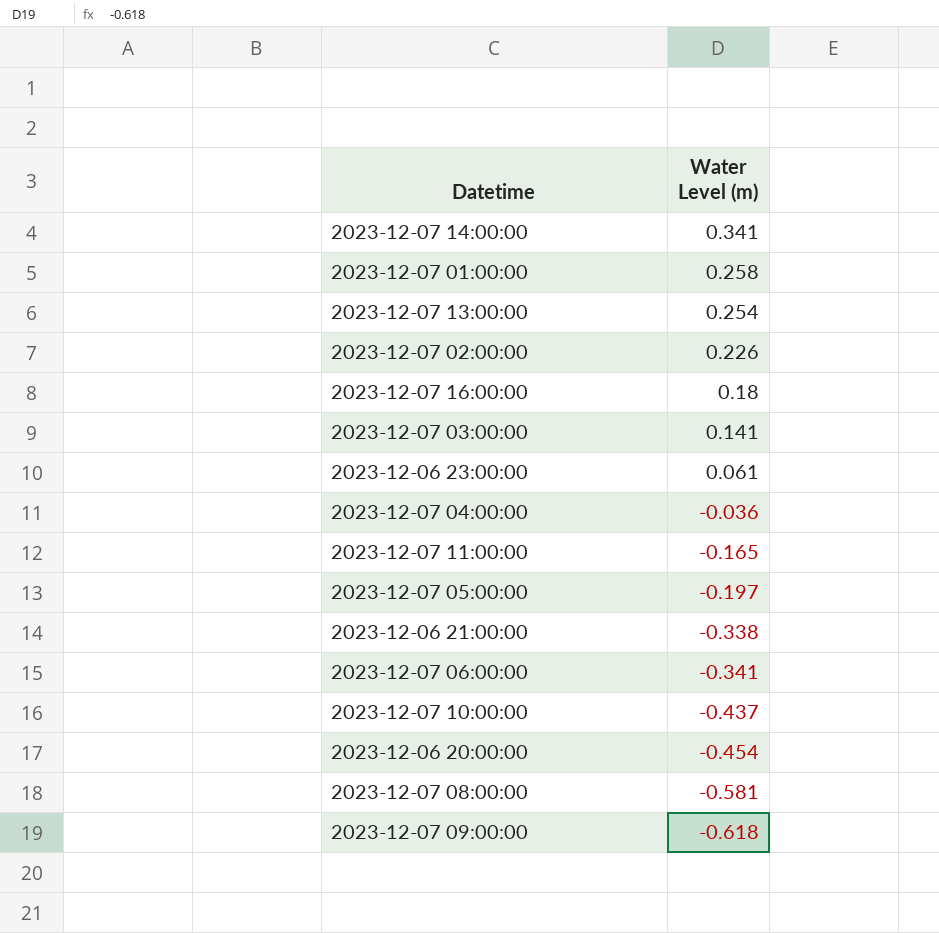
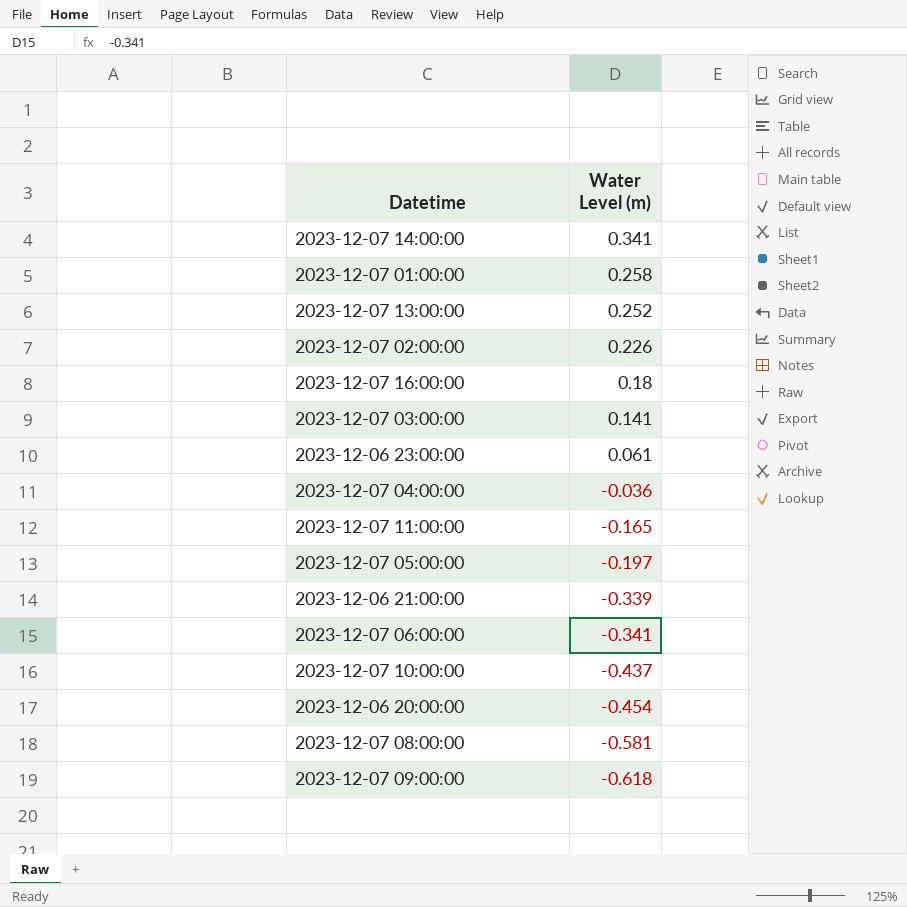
2023-12-07 13:00:00 | Water Level (m): 0.254 -> 0.252
2023-12-06 21:00:00 | Water Level (m): -0.338 -> -0.339

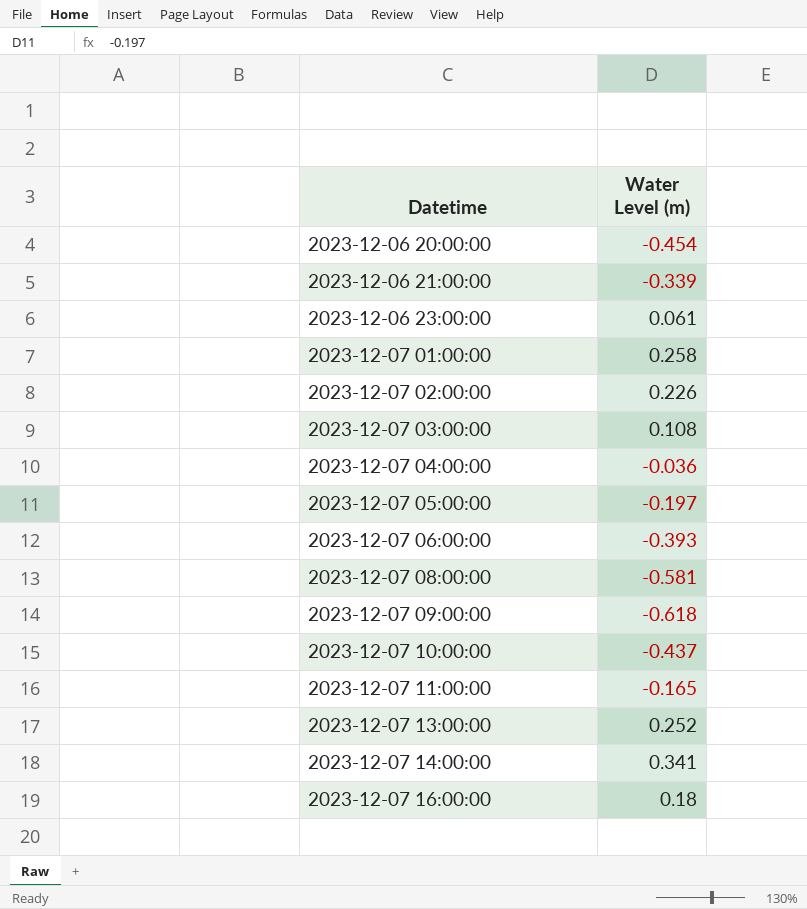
row order: Water Level (m) descending -> Datetime ascending
2023-12-07 03:00:00 | Water Level (m): 0.141 -> 0.108
2023-12-07 06:00:00 | Water Level (m): -0.341 -> -0.393

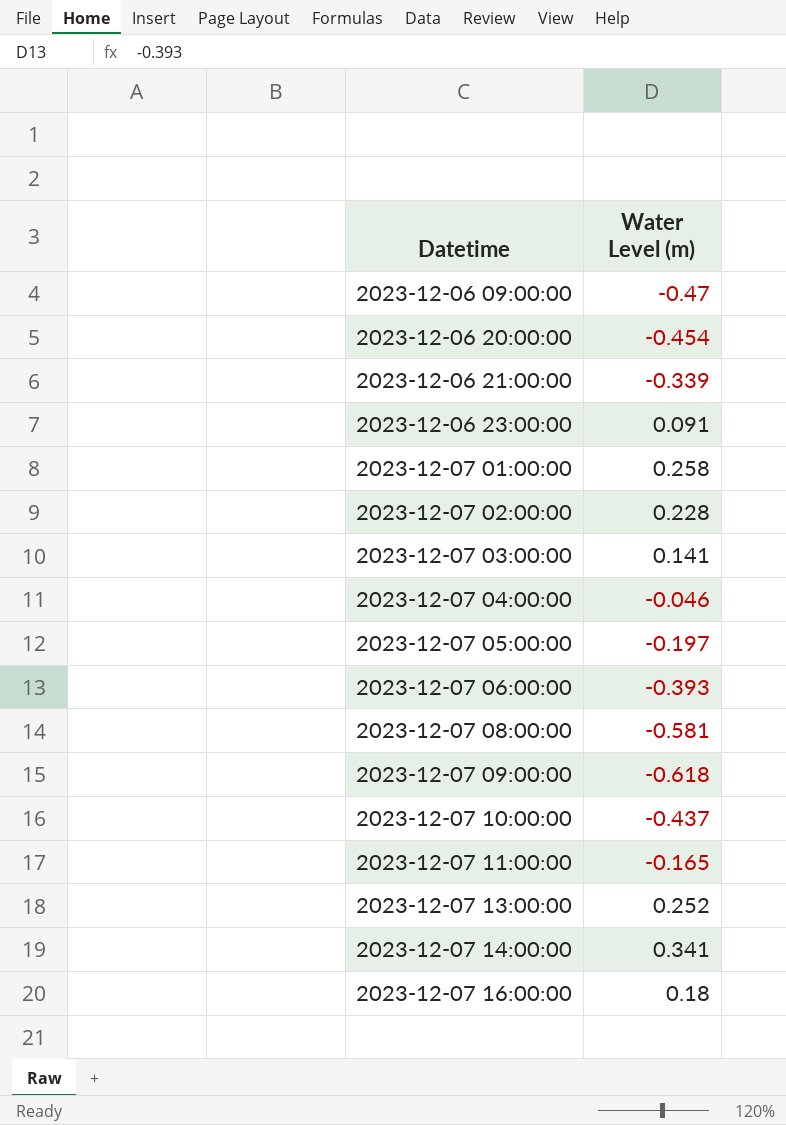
row 2023-12-06 09:00:00: none -> -0.47
2023-12-06 23:00:00 | Water Level (m): 0.061 -> 0.091
2023-12-07 02:00:00 | Water Level (m): 0.226 -> 0.228
2023-12-07 03:00:00 | Water Level (m): 0.108 -> 0.141
2023-12-07 04:00:00 | Water Level (m): -0.036 -> -0.046

